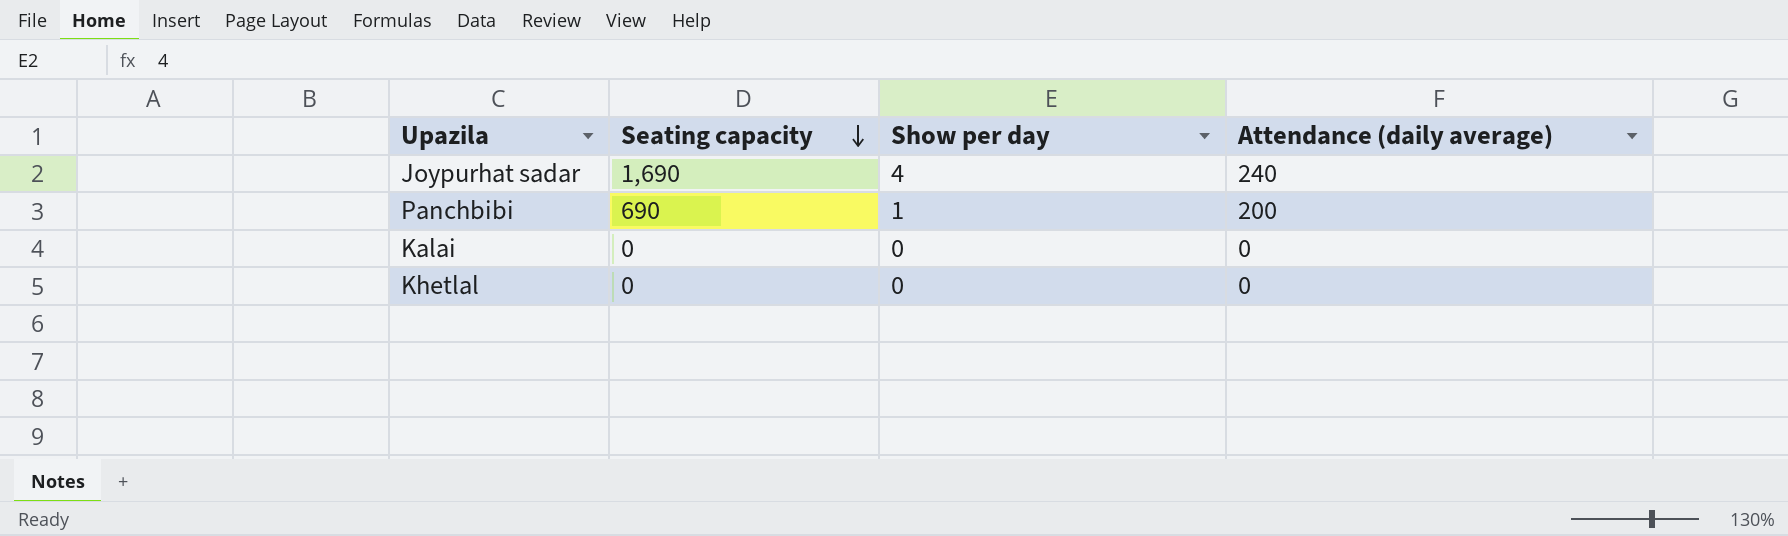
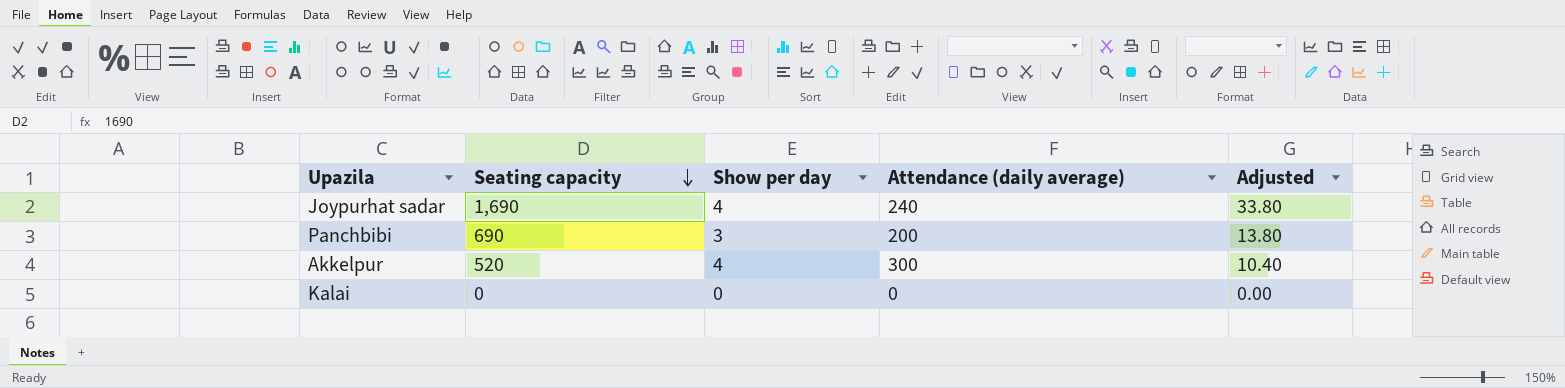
column Adjusted | formula: none -> [Seating capacity] * 0.02
row Khetlal: 0 | 0 | 0 -> none
Panchbibi | Show per day: 1 -> 3
row Akkelpur: none -> 520 | 4 | 300 | 10.40

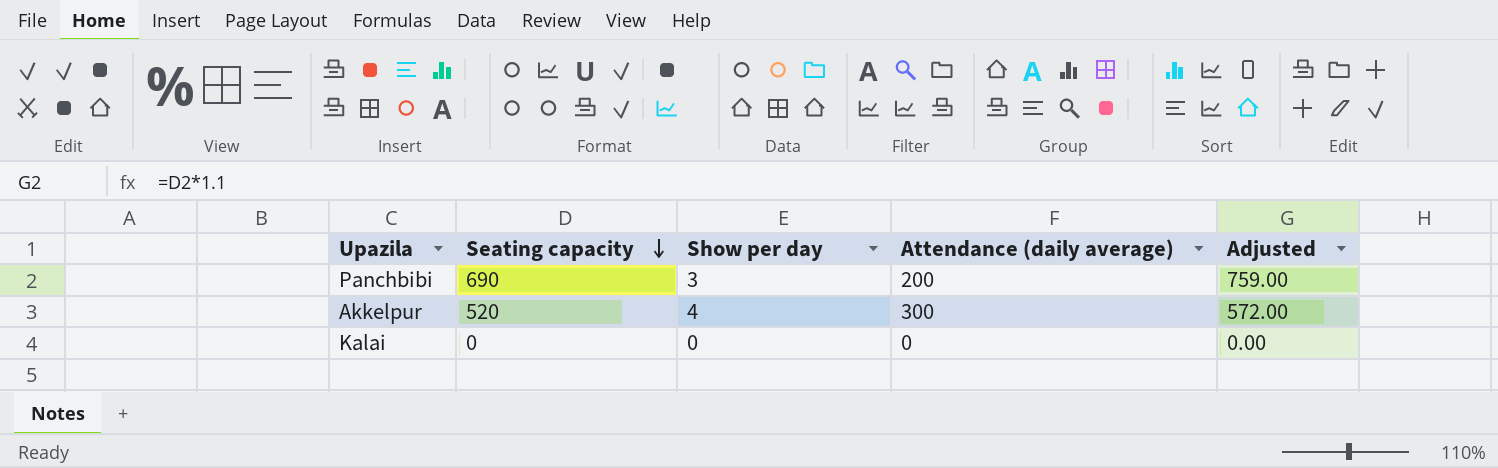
column Adjusted | formula: [Seating capacity] * 0.02 -> [Seating capacity] * 1.1
row Joypurhat sadar: 1,690 | 4 | 240 | 33.80 -> none

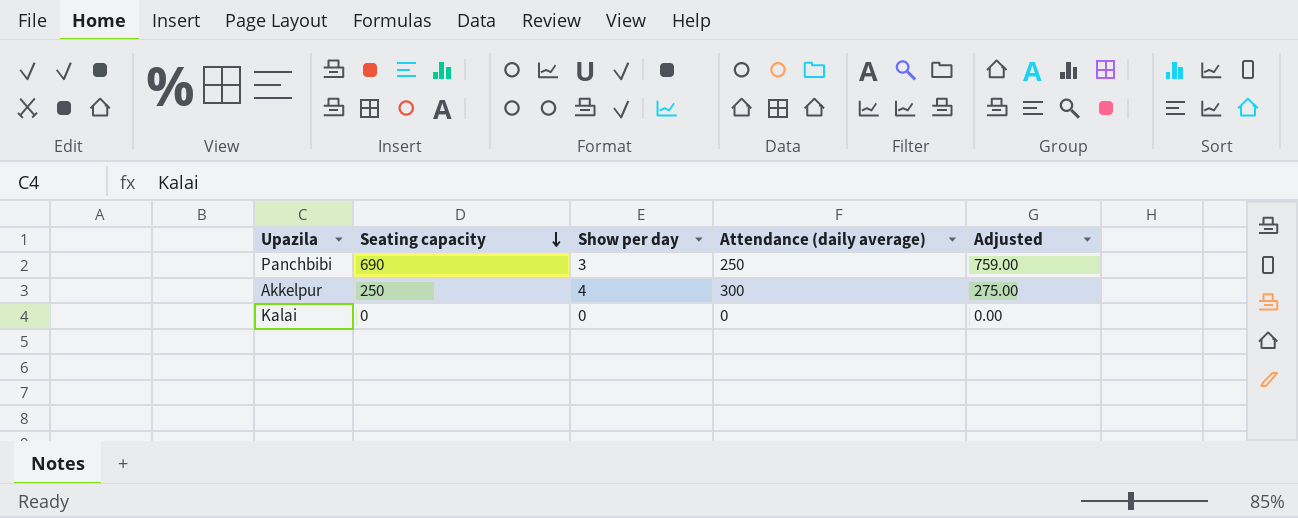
Panchbibi | Attendance (daily average): 200 -> 250
Akkelpur | Seating capacity: 520 -> 250
Akkelpur | Adjusted: 572.00 -> 275.00

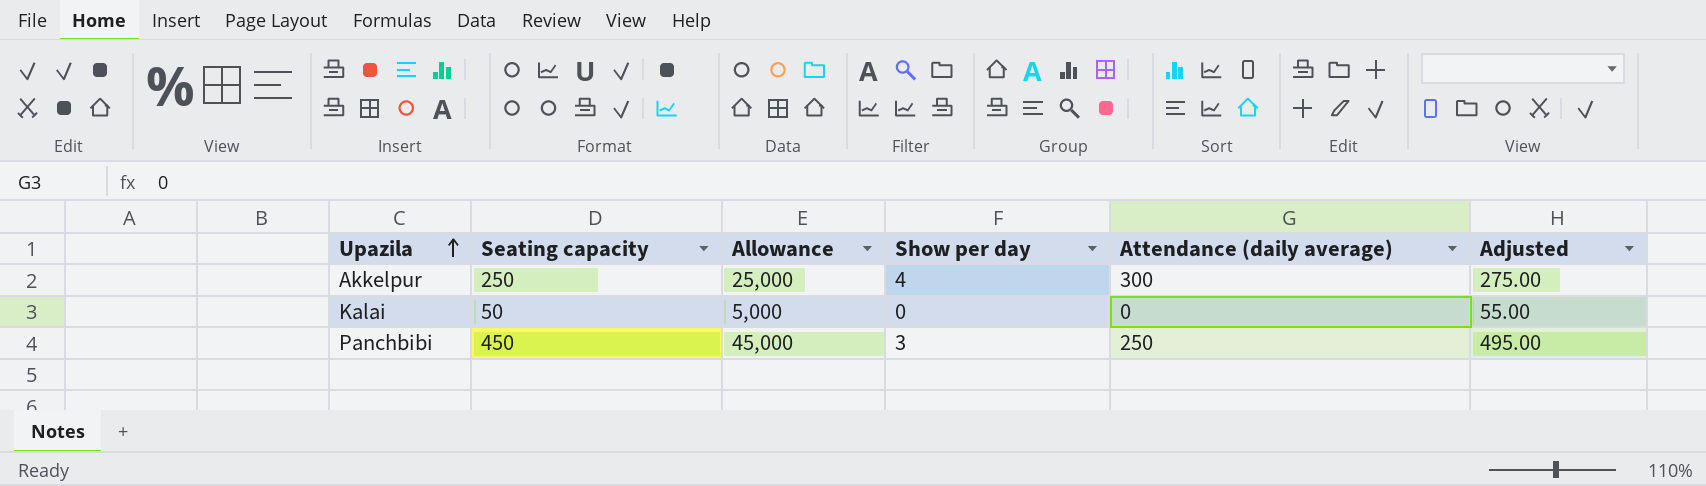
row order: Seating capacity descending -> Upazila ascending
column Allowance | formula: none -> [Seating capacity] * 100
Kalai | Seating capacity: 0 -> 50
Kalai | Adjusted: 0.00 -> 55.00
Panchbibi | Seating capacity: 690 -> 450
Panchbibi | Adjusted: 759.00 -> 495.00

